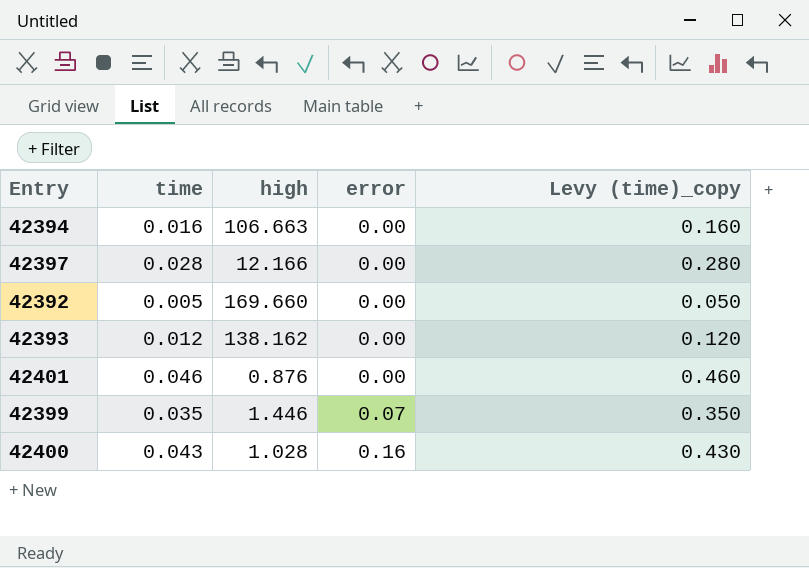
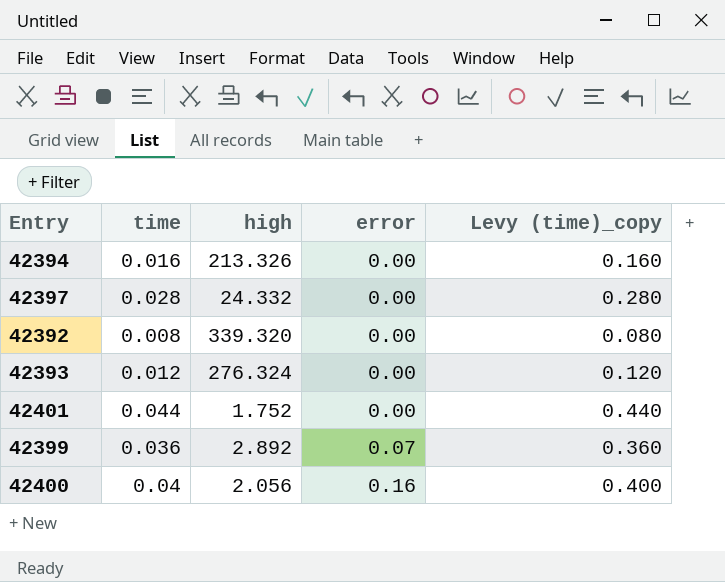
42394 | high: 106.663 -> 213.326
42397 | high: 12.166 -> 24.332
42392 | time: 0.005 -> 0.008
42392 | high: 169.660 -> 339.320
42392 | Levy (time)_copy: 0.050 -> 0.080
42393 | high: 138.162 -> 276.324
42401 | time: 0.046 -> 0.044
42401 | high: 0.876 -> 1.752
42401 | Levy (time)_copy: 0.460 -> 0.440
42399 | time: 0.035 -> 0.036
42399 | high: 1.446 -> 2.892
42399 | Levy (time)_copy: 0.350 -> 0.360
42400 | time: 0.043 -> 0.04
42400 | high: 1.028 -> 2.056
42400 | Levy (time)_copy: 0.430 -> 0.400

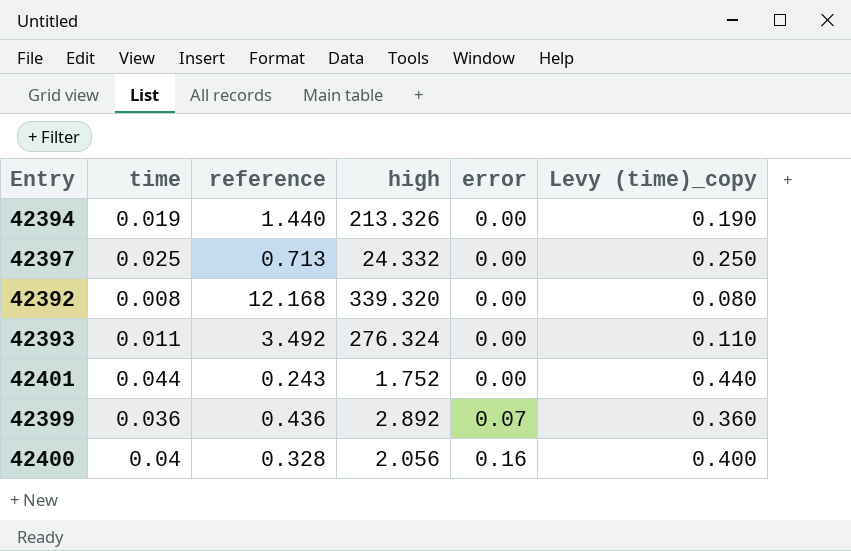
column reference | position: none -> 3
42394 | time: 0.016 -> 0.019
42394 | Levy (time)_copy: 0.160 -> 0.190
42397 | time: 0.028 -> 0.025
42397 | Levy (time)_copy: 0.280 -> 0.250
42393 | time: 0.012 -> 0.011
42393 | Levy (time)_copy: 0.120 -> 0.110

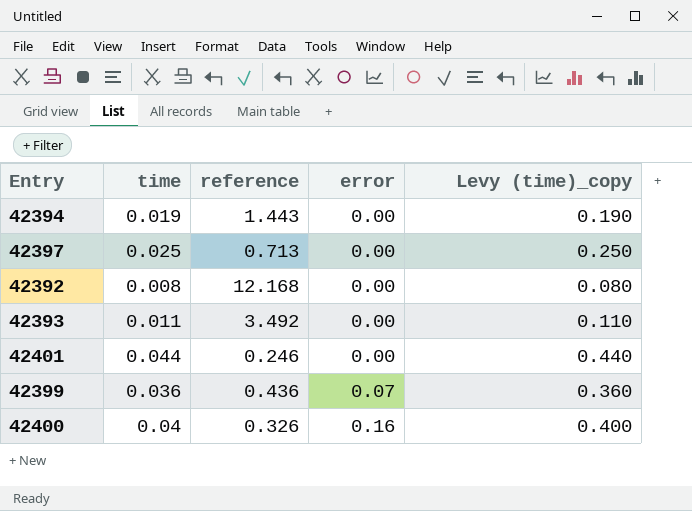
column high | position: 4 -> none
42394 | reference: 1.440 -> 1.443
42401 | reference: 0.243 -> 0.246
42400 | reference: 0.328 -> 0.326

